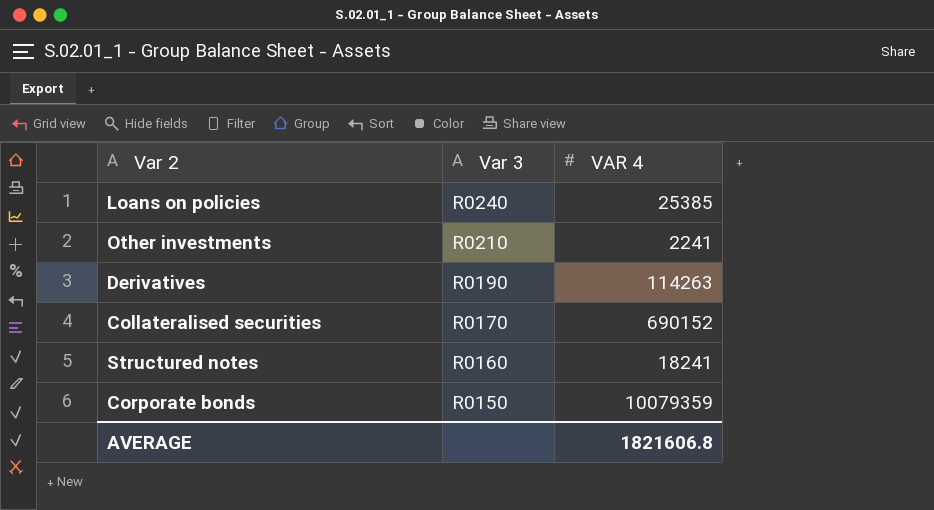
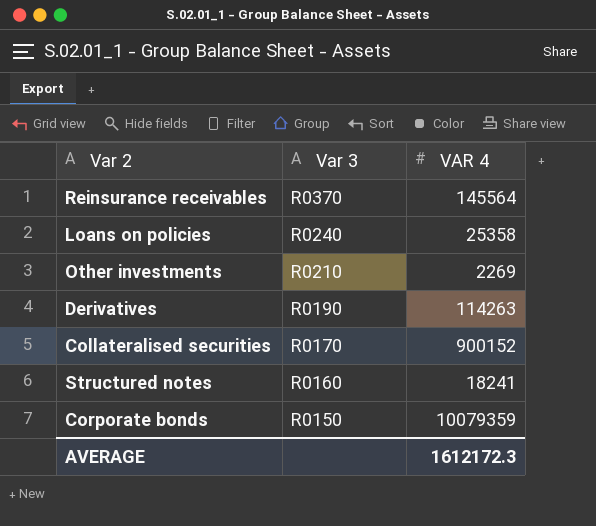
row Reinsurance receivables: none -> R0370 | 145564
Loans on policies | VAR 4: 25385 -> 25358
Other investments | VAR 4: 2241 -> 2269
Collateralised securities | VAR 4: 690152 -> 900152
AVERAGE | VAR 4: 1821606.8 -> 1612172.3

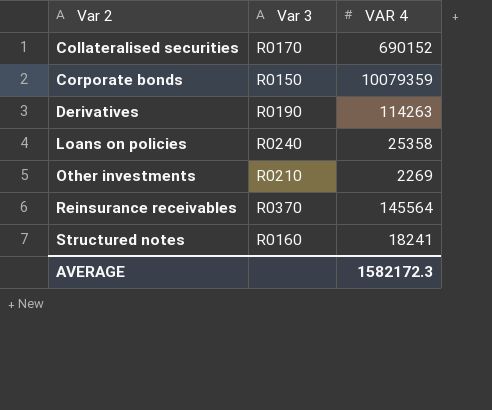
row order: Var 3 descending -> Var 2 ascending
Collateralised securities | VAR 4: 900152 -> 690152
AVERAGE | VAR 4: 1612172.3 -> 1582172.3

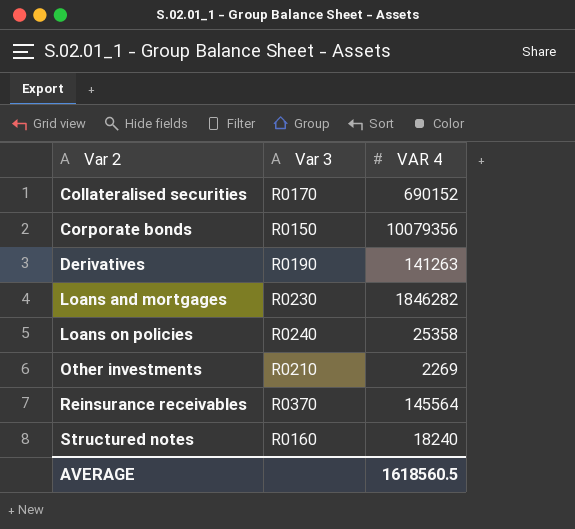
Corporate bonds | VAR 4: 10079359 -> 10079356
Derivatives | VAR 4: 114263 -> 141263
row Loans and mortgages: none -> R0230 | 1846282
Structured notes | VAR 4: 18241 -> 18240
AVERAGE | VAR 4: 1582172.3 -> 1618560.5

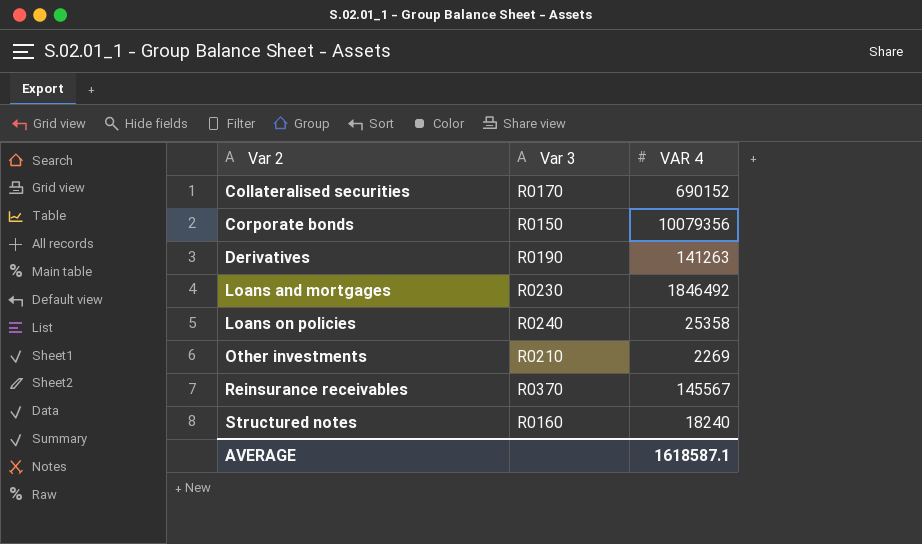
Loans and mortgages | VAR 4: 1846282 -> 1846492
Reinsurance receivables | VAR 4: 145564 -> 145567
AVERAGE | VAR 4: 1618560.5 -> 1618587.1

